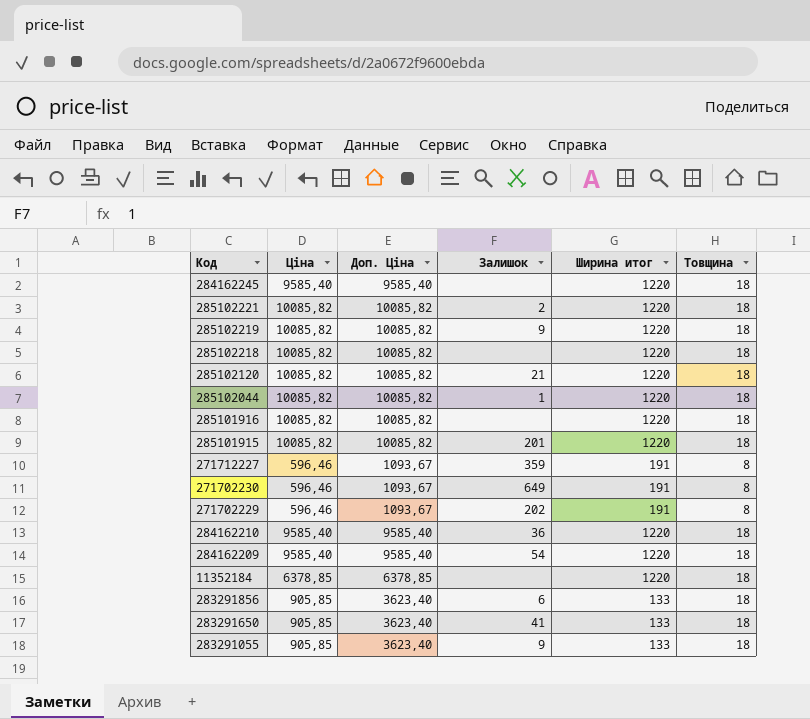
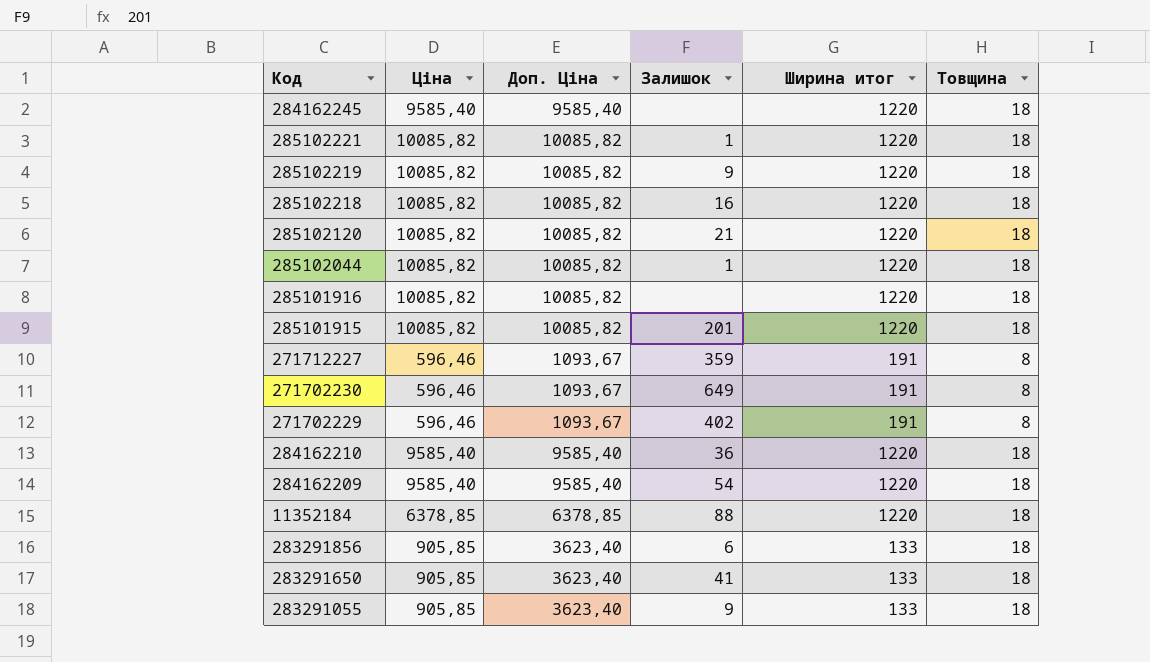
285102221 | Залишок: 2 -> 1
285102218 | Залишок: none -> 16
271702229 | Залишок: 202 -> 402
11352184 | Залишок: none -> 88

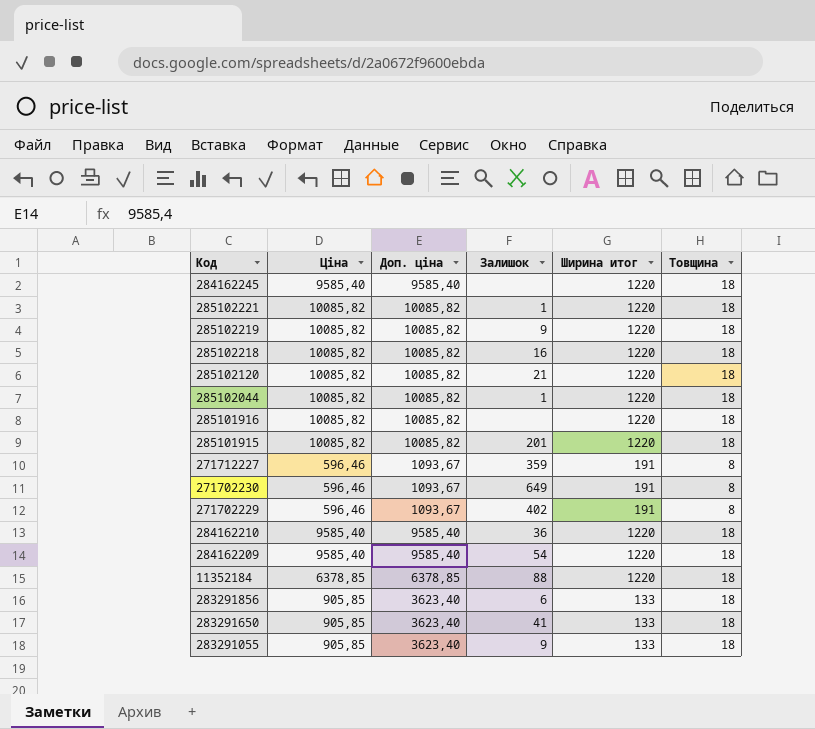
column name: Доп. Ціна -> Доп. ціна

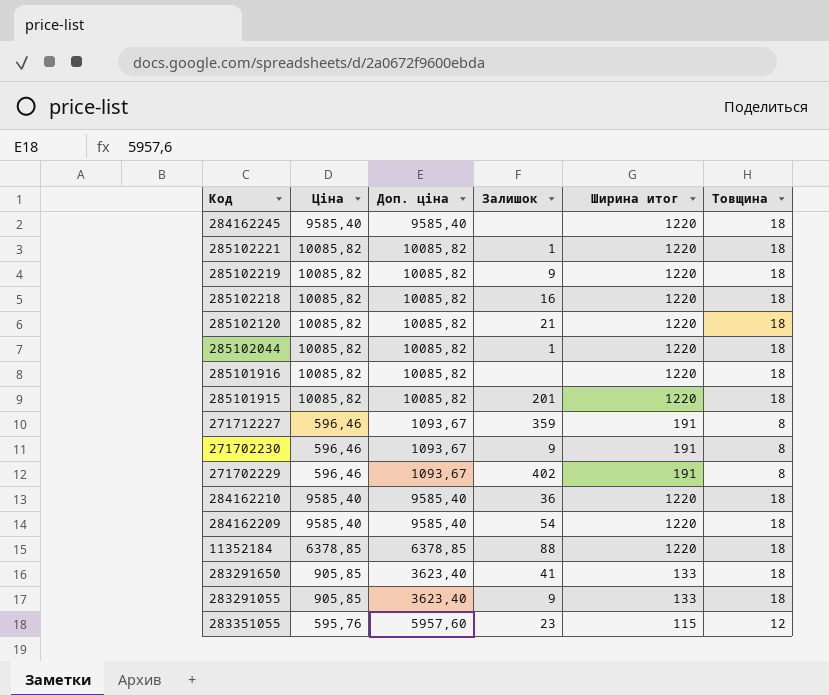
row 283291856: 905,85 | 3623,40 | 6 | 133 | 18 -> none
271702230 | Залишок: 649 -> 9
row 283351055: none -> 595,76 | 5957,60 | 23 | 115 | 12

